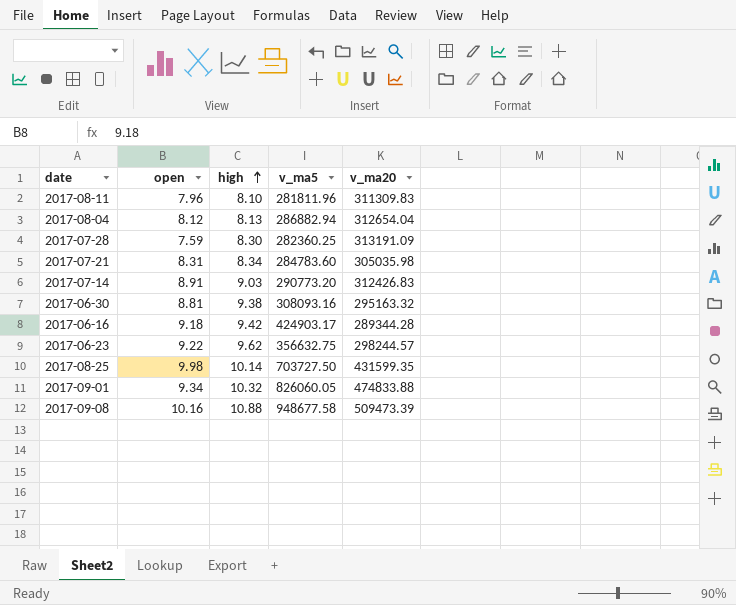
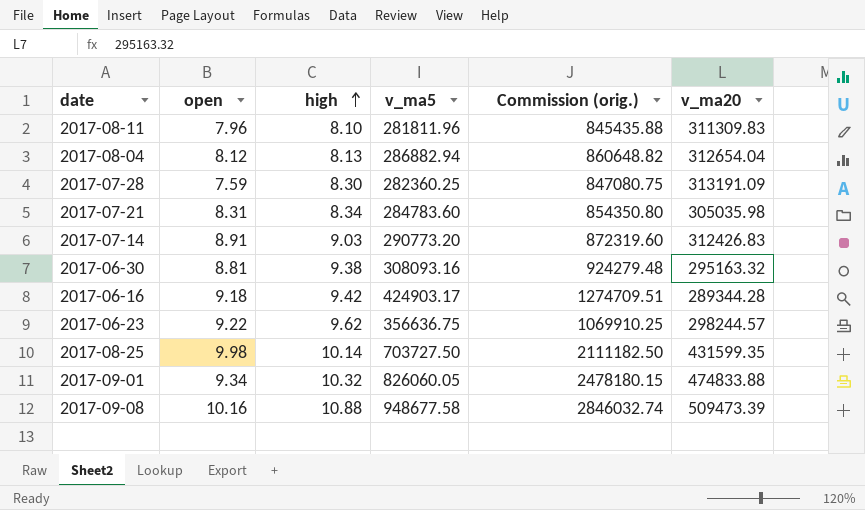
column Commission (orig.) | formula: none -> [v_ma5] * 3
2017-06-23 | v_ma5: 356632.75 -> 356636.75

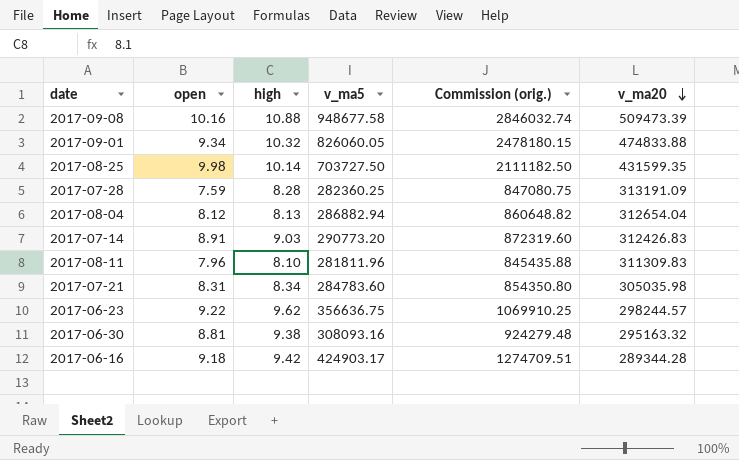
row order: high ascending -> v_ma20 descending
2017-07-28 | high: 8.30 -> 8.28

